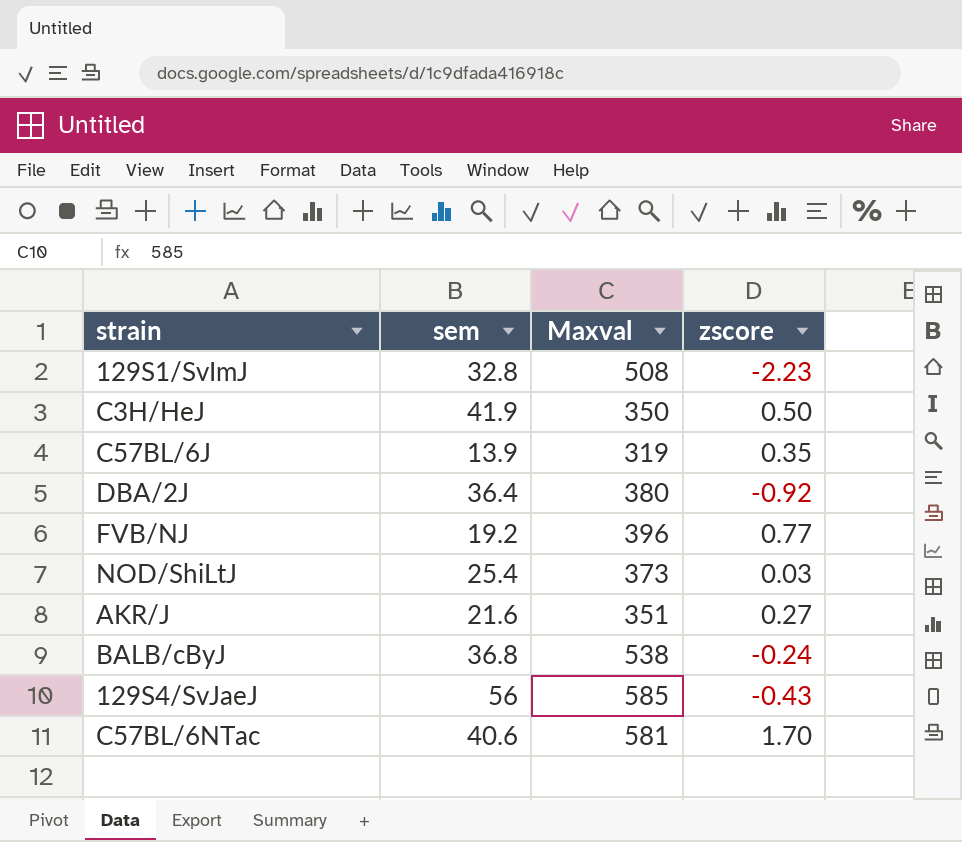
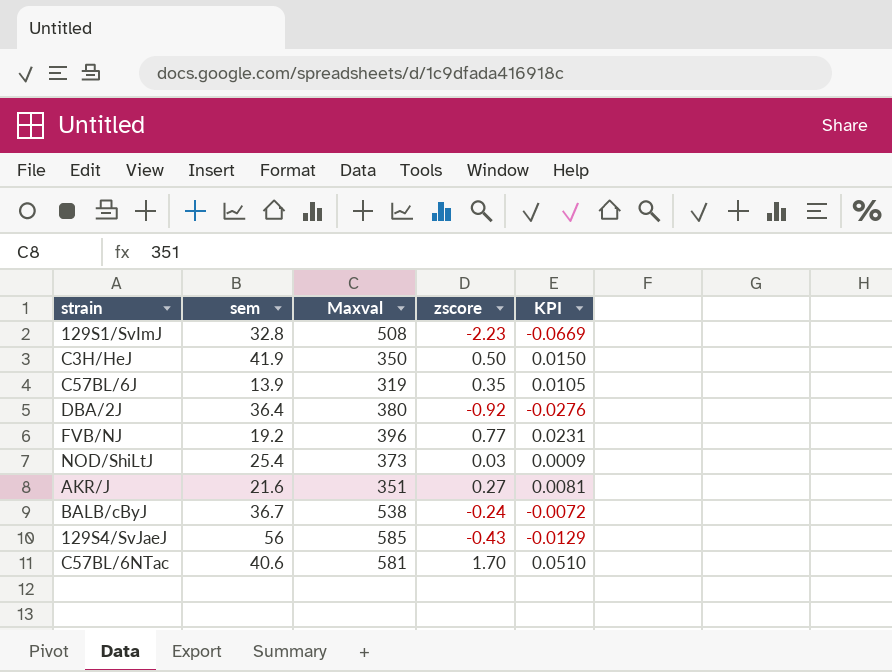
column KPI | formula: none -> [zscore] * 0.03
BALB/cByJ | sem: 36.8 -> 36.7

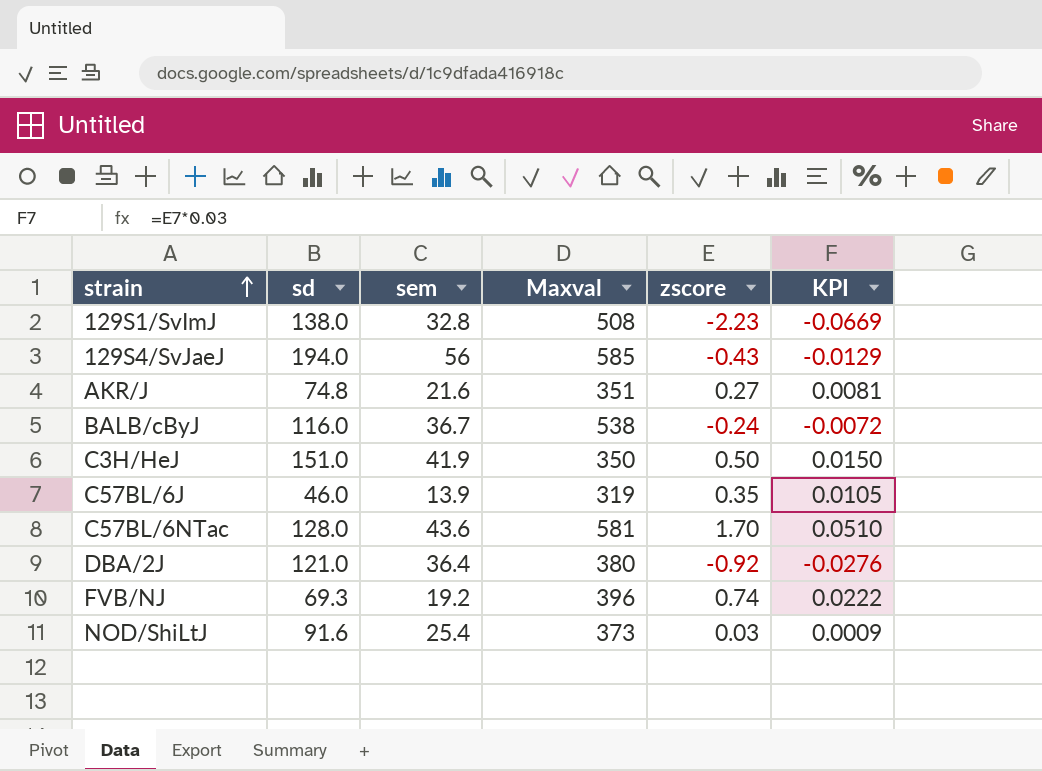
row order: none -> strain ascending
column sd | position: none -> 2
C57BL/6NTac | sem: 40.6 -> 43.6
FVB/NJ | zscore: 0.77 -> 0.74
FVB/NJ | KPI: 0.0231 -> 0.0222

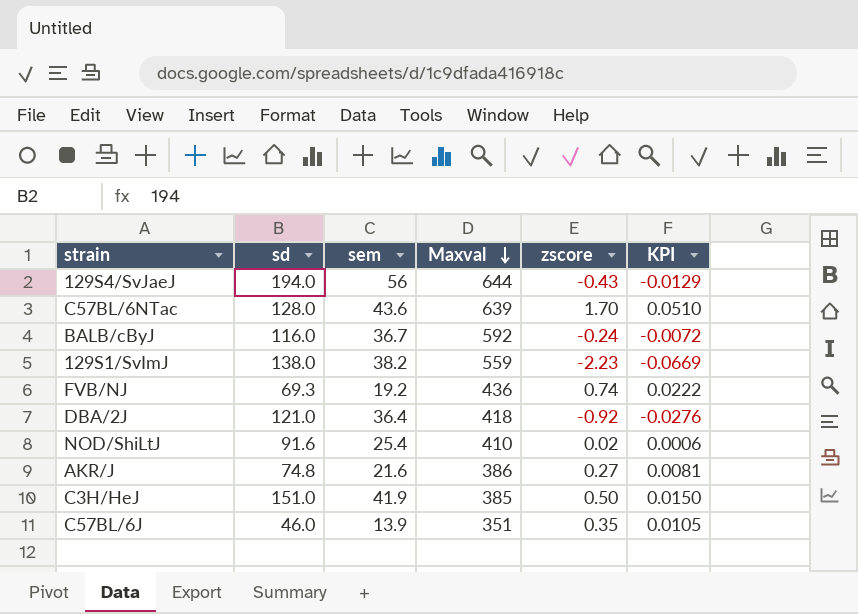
row order: strain ascending -> Maxval descending
129S4/SvJaeJ | Maxval: 585 -> 644
C57BL/6NTac | Maxval: 581 -> 639
BALB/cByJ | Maxval: 538 -> 592
129S1/SvImJ | sem: 32.8 -> 38.2
129S1/SvImJ | Maxval: 508 -> 559
FVB/NJ | Maxval: 396 -> 436
DBA/2J | Maxval: 380 -> 418
NOD/ShiLtJ | Maxval: 373 -> 410
NOD/ShiLtJ | zscore: 0.03 -> 0.02
NOD/ShiLtJ | KPI: 0.0009 -> 0.0006
AKR/J | Maxval: 351 -> 386
C3H/HeJ | Maxval: 350 -> 385
C57BL/6J | Maxval: 319 -> 351

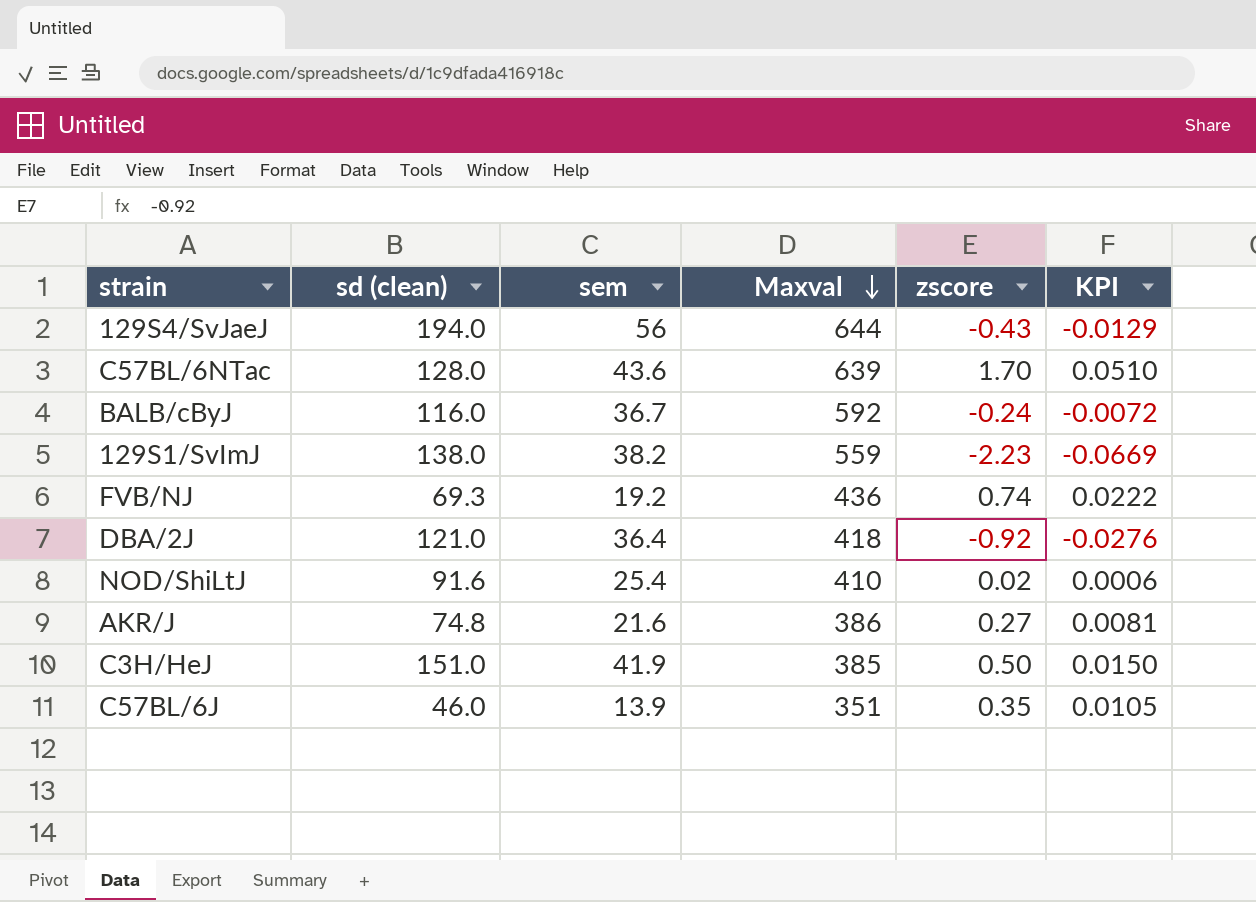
column name: sd -> sd (clean)

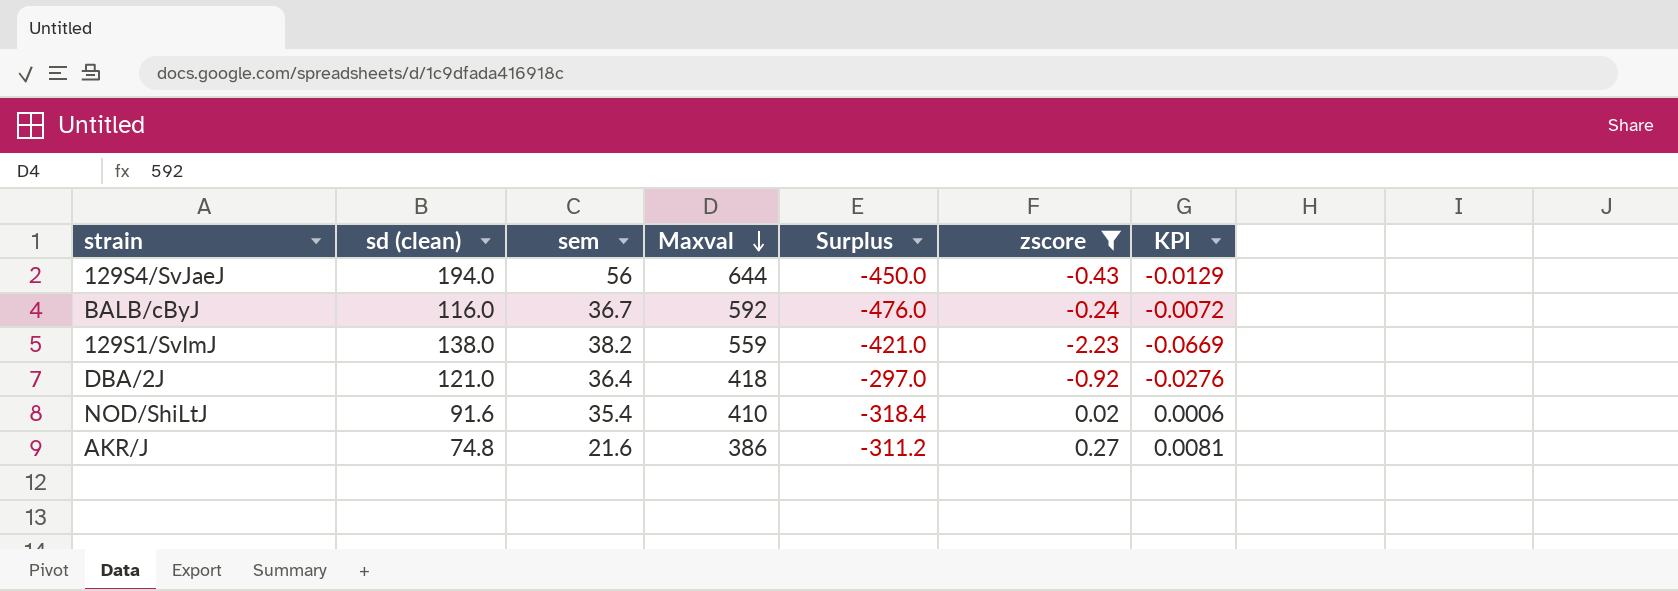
filter: none -> zscore <= 0.27
column Surplus | formula: none -> [sd (clean)] - [Maxval]
NOD/ShiLtJ | sem: 25.4 -> 35.4

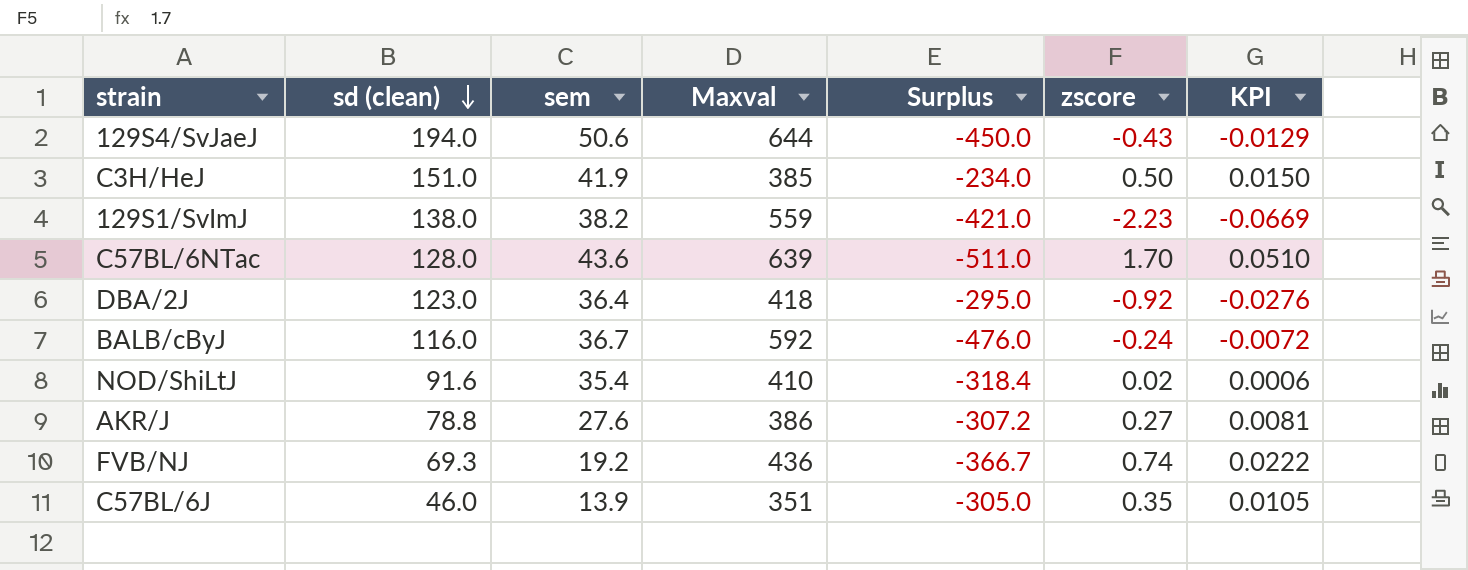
filter: zscore <= 0.27 -> none
row order: Maxval descending -> sd (clean) descending
129S4/SvJaeJ | sem: 56 -> 50.6
DBA/2J | sd (clean): 121.0 -> 123.0
DBA/2J | Surplus: -297.0 -> -295.0
AKR/J | sd (clean): 74.8 -> 78.8
AKR/J | sem: 21.6 -> 27.6
AKR/J | Surplus: -311.2 -> -307.2

